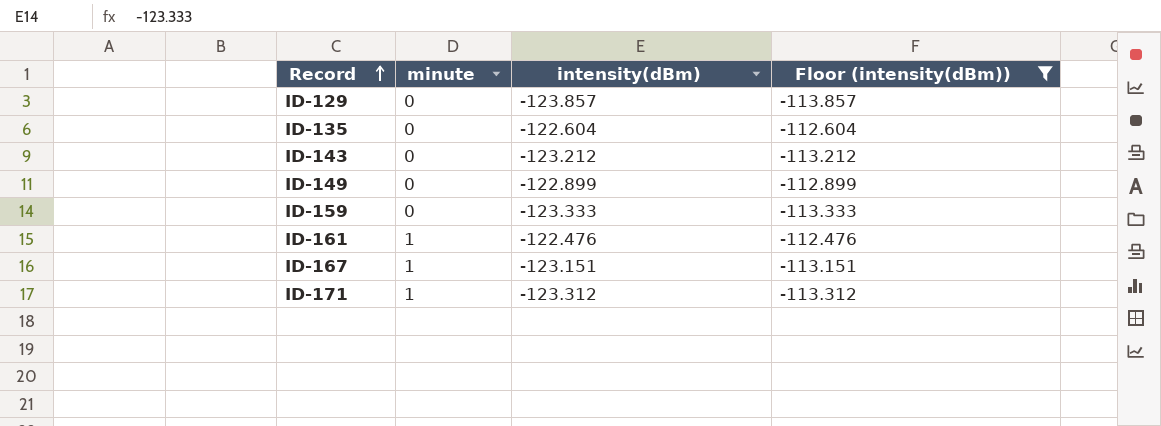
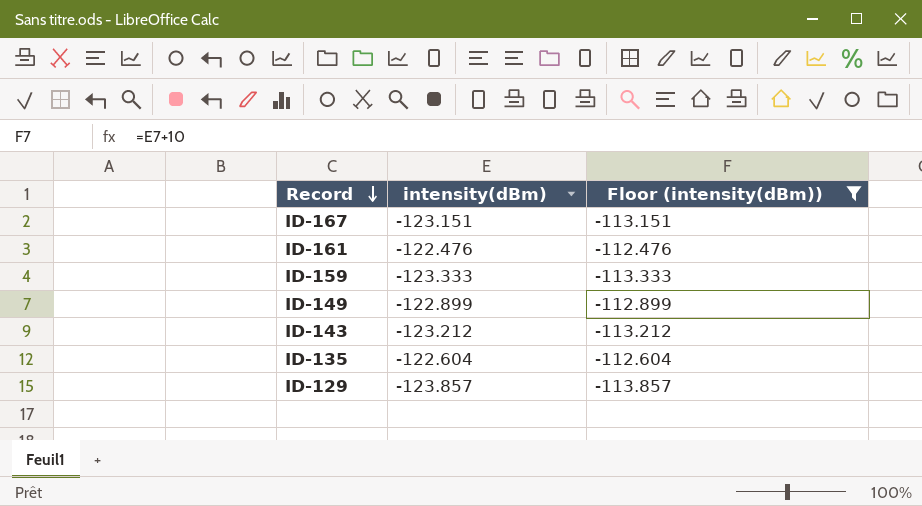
row order: Record ascending -> Record descending
column minute | position: 2 -> none
row ID-171: 1 | -123.312 | -113.312 -> none

